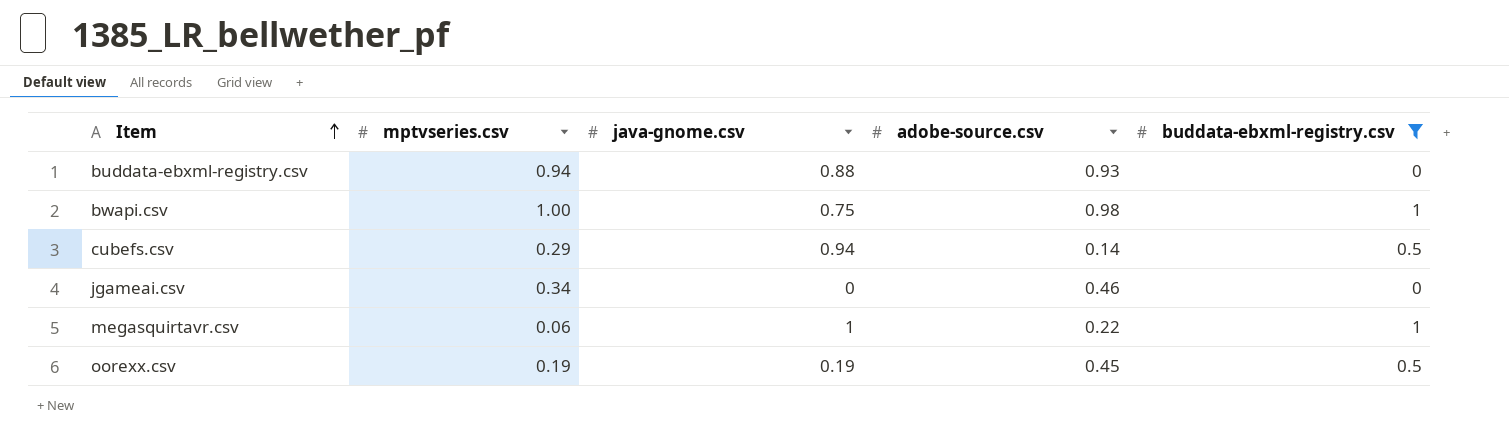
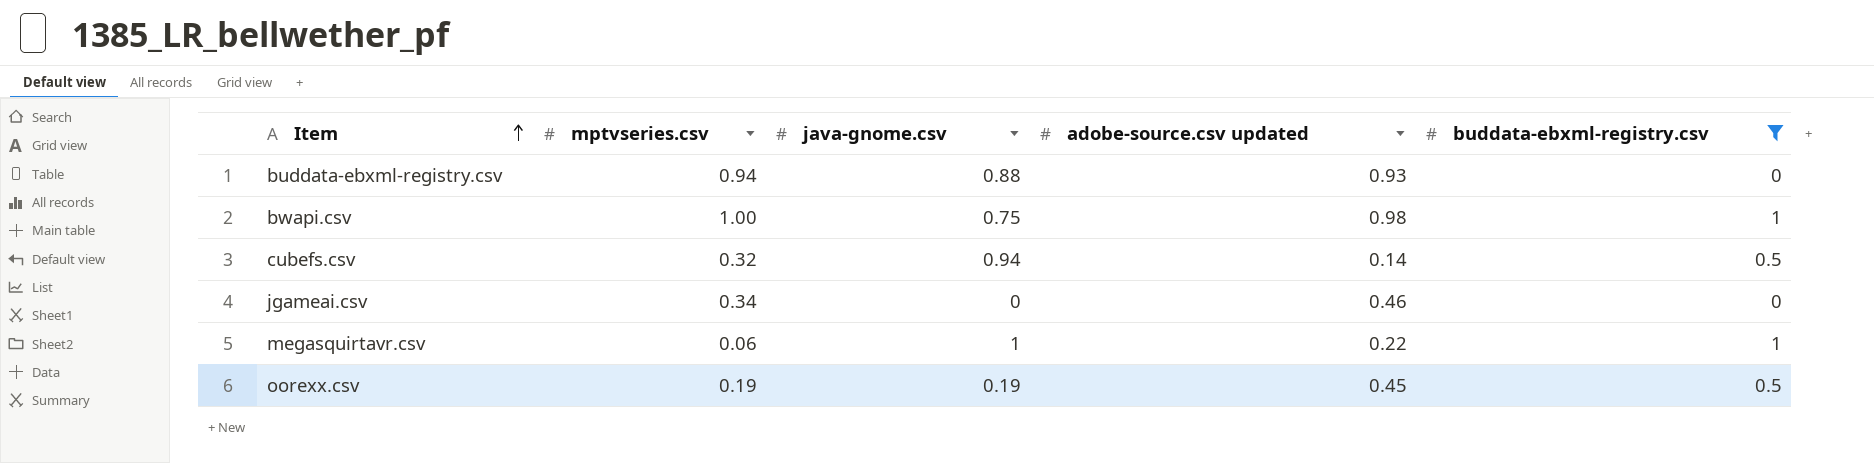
column name: adobe-source.csv -> adobe-source.csv updated
cubefs.csv | mptvseries.csv: 0.29 -> 0.32

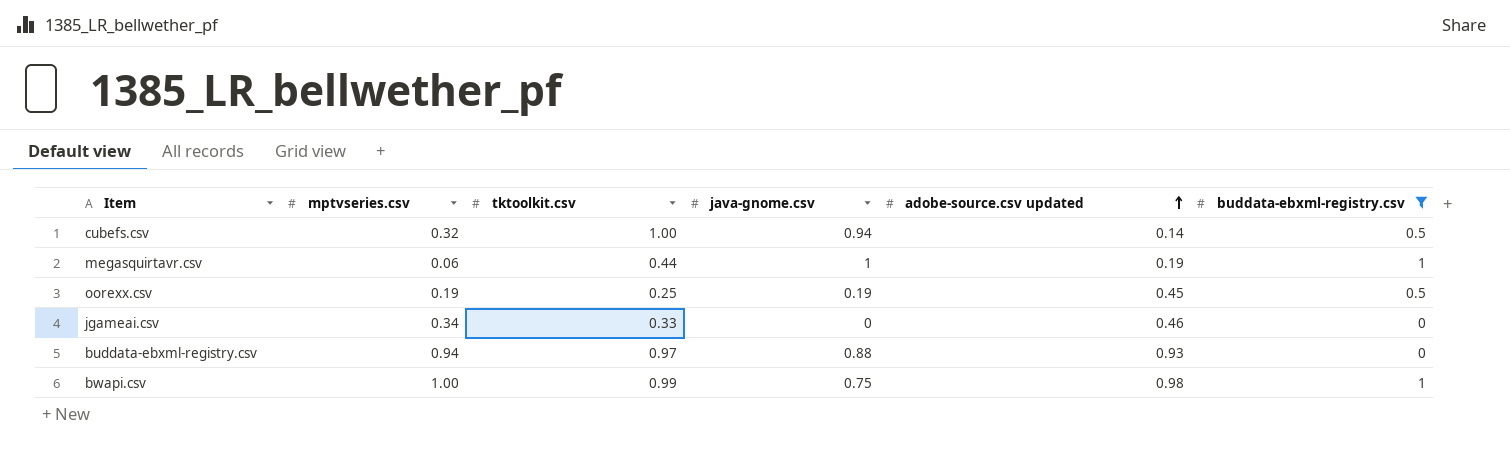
row order: Item ascending -> adobe-source.csv updated ascending
column tktoolkit.csv | position: none -> 3
megasquirtavr.csv | adobe-source.csv updated: 0.22 -> 0.19

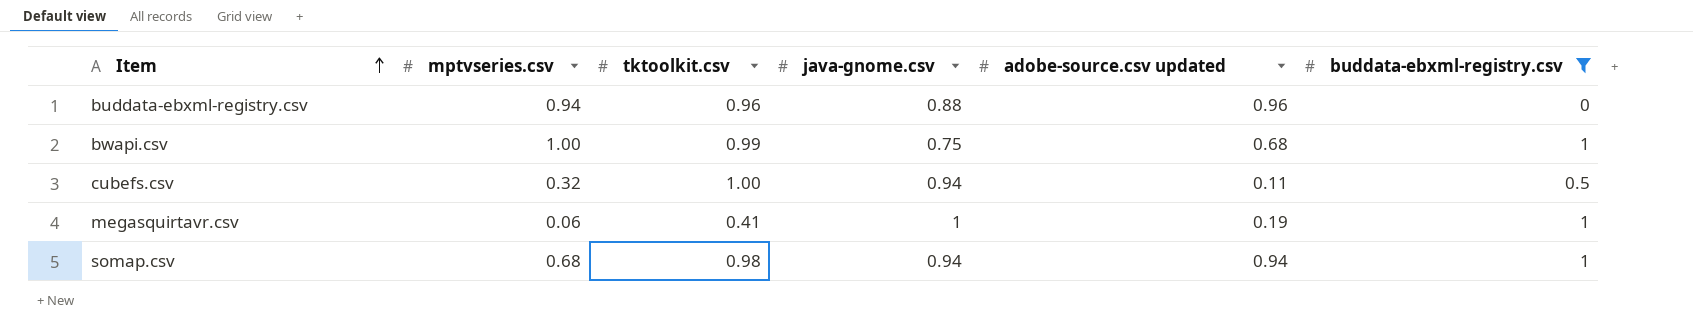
row order: adobe-source.csv updated ascending -> Item ascending
row oorexx.csv: 0.19 | 0.25 | 0.19 | 0.45 | 0.5 -> none
row jgameai.csv: 0.34 | 0.33 | 0 | 0.46 | 0 -> none
buddata-ebxml-registry.csv | tktoolkit.csv: 0.97 -> 0.96
buddata-ebxml-registry.csv | adobe-source.csv updated: 0.93 -> 0.96
bwapi.csv | adobe-source.csv updated: 0.98 -> 0.68
cubefs.csv | adobe-source.csv updated: 0.14 -> 0.11
megasquirtavr.csv | tktoolkit.csv: 0.44 -> 0.41
row somap.csv: none -> 0.68 | 0.98 | 0.94 | 0.94 | 1

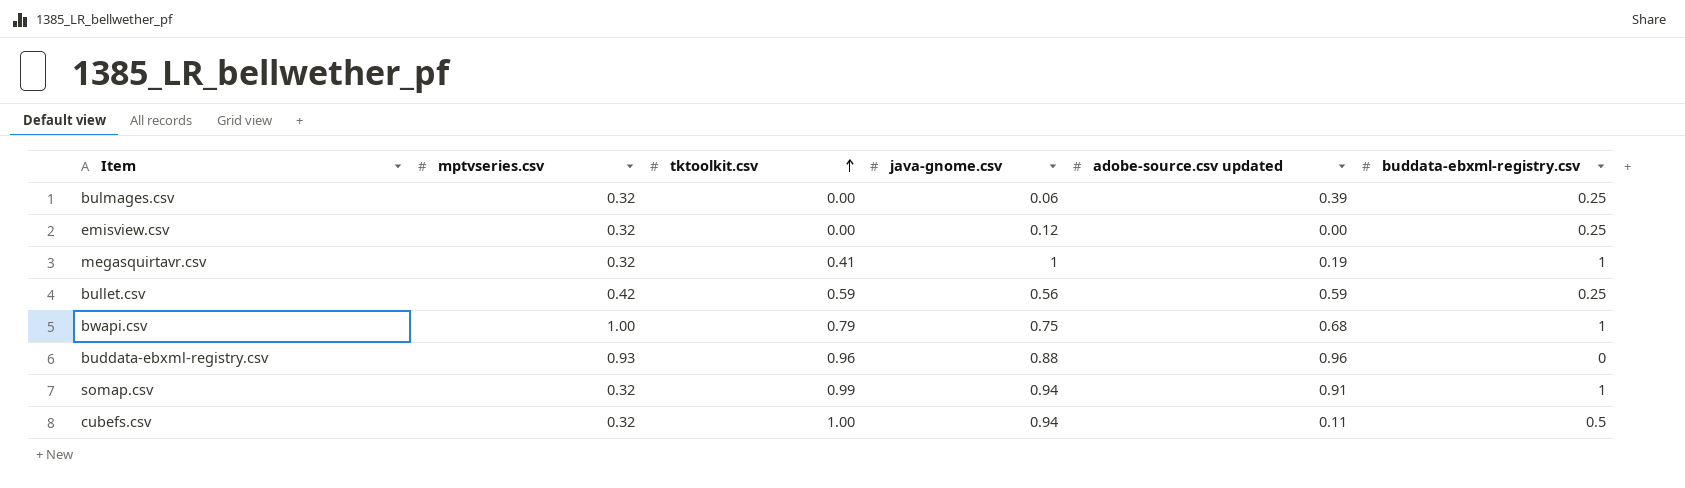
filter: buddata-ebxml-registry.csv != 0.25 -> none
row order: Item ascending -> tktoolkit.csv ascending
megasquirtavr.csv | mptvseries.csv: 0.06 -> 0.32
bwapi.csv | tktoolkit.csv: 0.99 -> 0.79
buddata-ebxml-registry.csv | mptvseries.csv: 0.94 -> 0.93
somap.csv | mptvseries.csv: 0.68 -> 0.32
somap.csv | tktoolkit.csv: 0.98 -> 0.99
somap.csv | adobe-source.csv updated: 0.94 -> 0.91

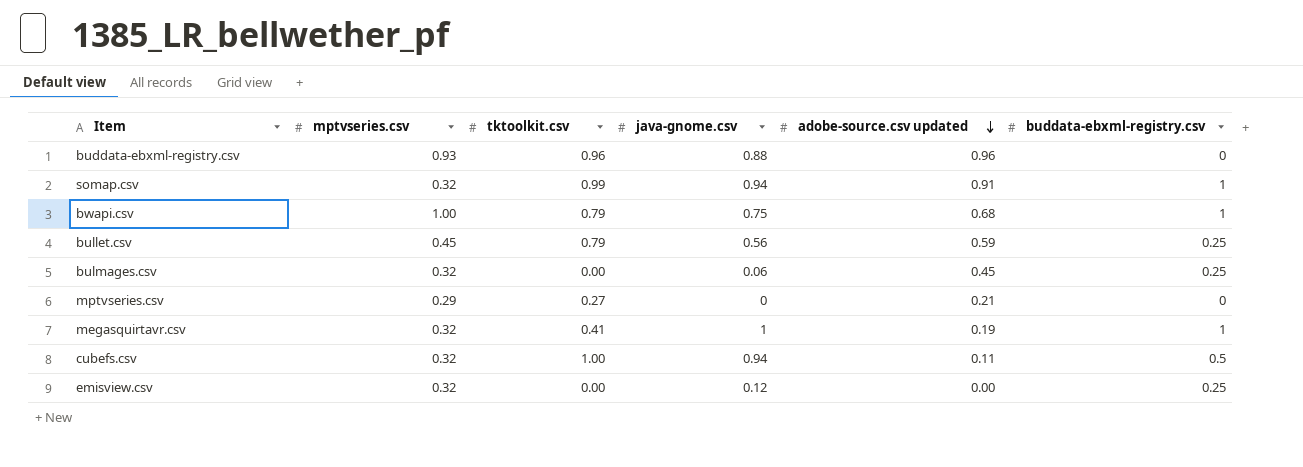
row order: tktoolkit.csv ascending -> adobe-source.csv updated descending
bullet.csv | mptvseries.csv: 0.42 -> 0.45
bullet.csv | tktoolkit.csv: 0.59 -> 0.79
bulmages.csv | adobe-source.csv updated: 0.39 -> 0.45
row mptvseries.csv: none -> 0.29 | 0.27 | 0 | 0.21 | 0

